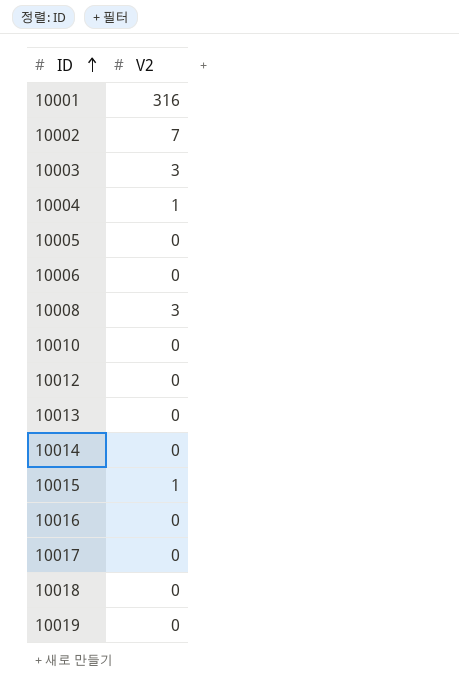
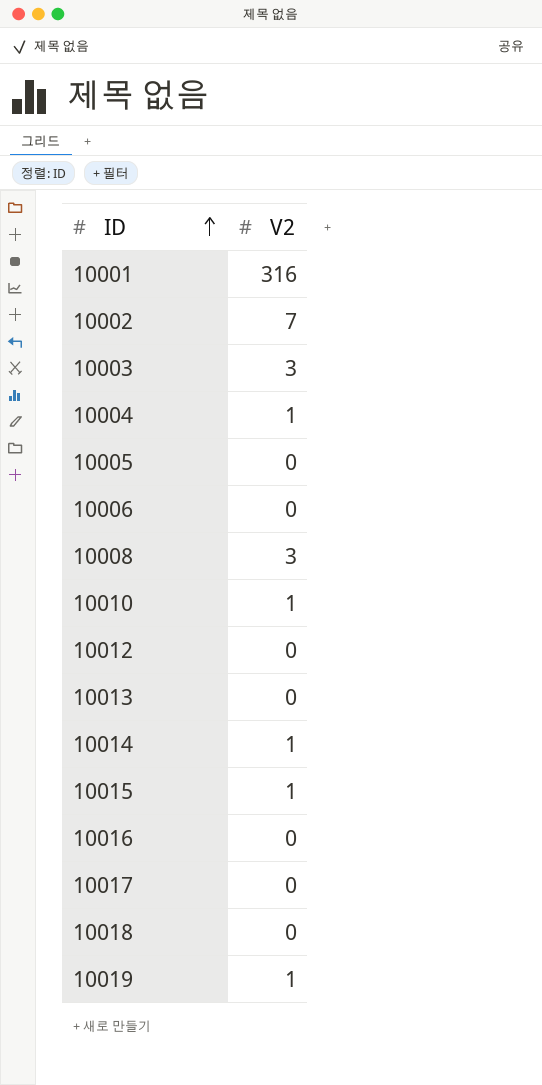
10010 | V2: 0 -> 1
10014 | V2: 0 -> 1
10019 | V2: 0 -> 1

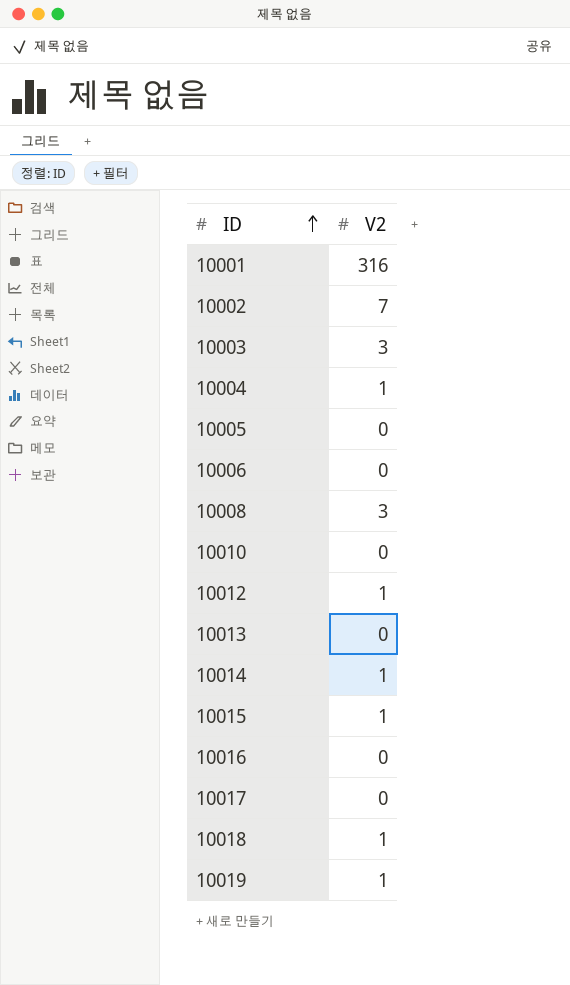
10010 | V2: 1 -> 0
10012 | V2: 0 -> 1
10018 | V2: 0 -> 1

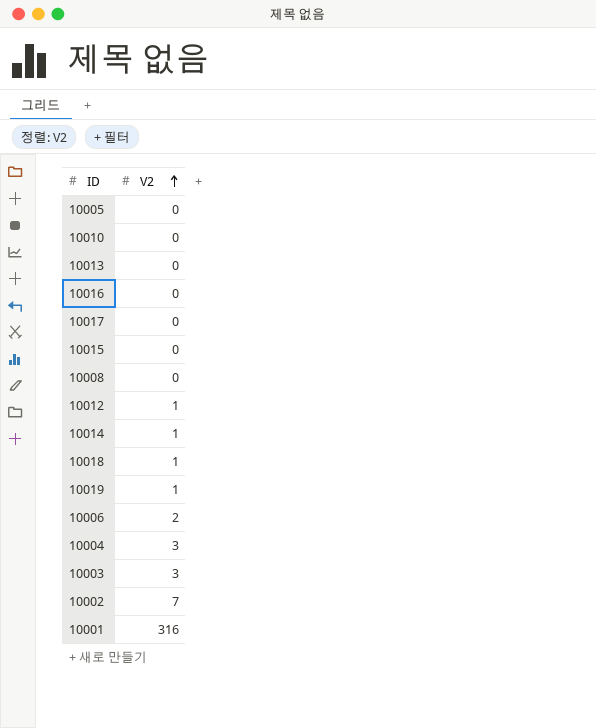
row order: ID ascending -> V2 ascending
10015 | V2: 1 -> 0
10008 | V2: 3 -> 0
10006 | V2: 0 -> 2
10004 | V2: 1 -> 3

